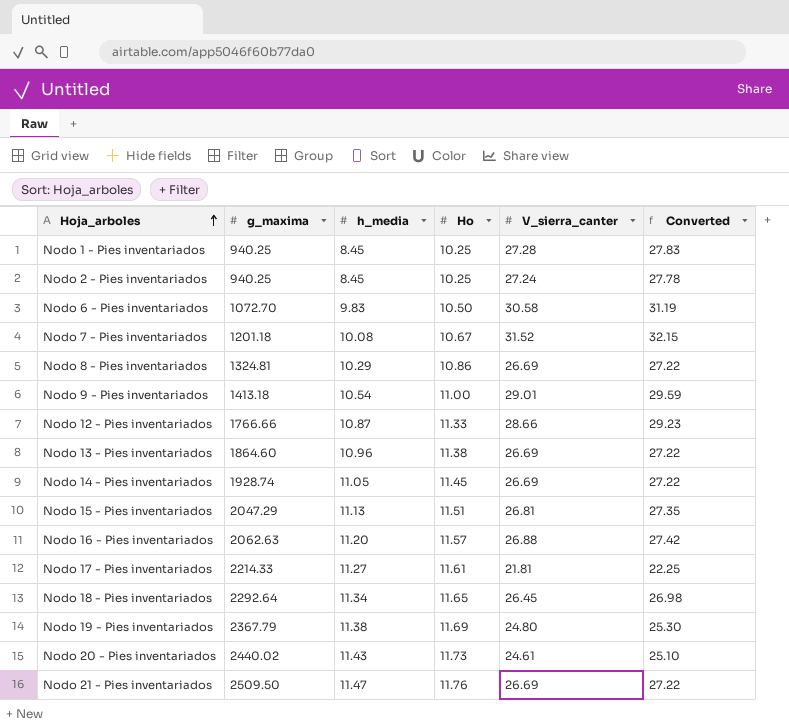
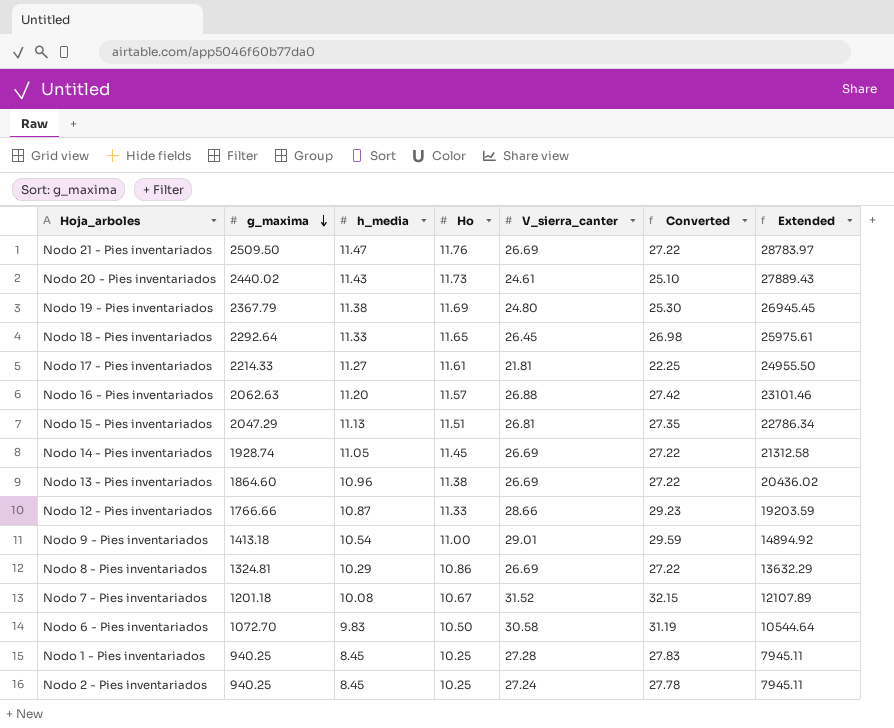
row order: Hoja_arboles ascending -> g_maxima descending
column Extended | formula: none -> [g_maxima] * [h_media]
Nodo 18 - Pies inventariados | h_media: 11.34 -> 11.33

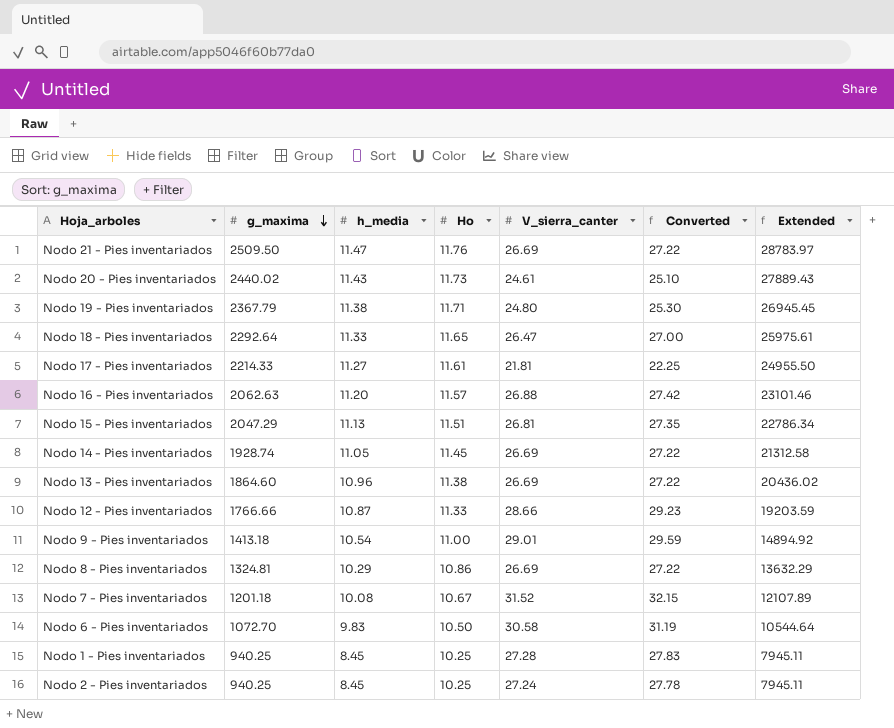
Nodo 19 - Pies inventariados | Ho: 11.69 -> 11.71
Nodo 18 - Pies inventariados | V_sierra_canter: 26.45 -> 26.47
Nodo 18 - Pies inventariados | Converted: 26.98 -> 27.00

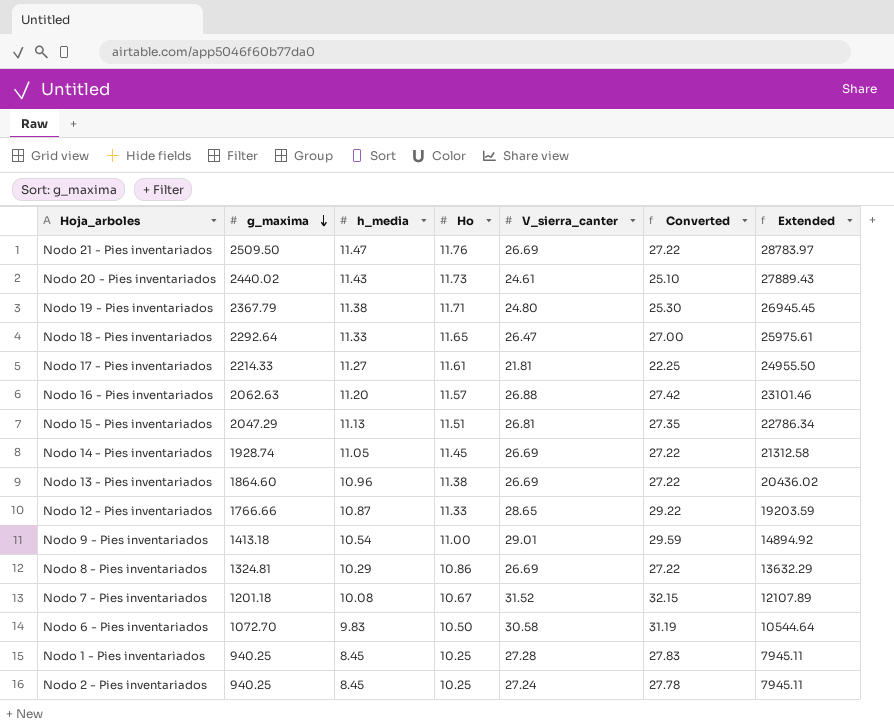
Nodo 12 - Pies inventariados | V_sierra_canter: 28.66 -> 28.65
Nodo 12 - Pies inventariados | Converted: 29.23 -> 29.22

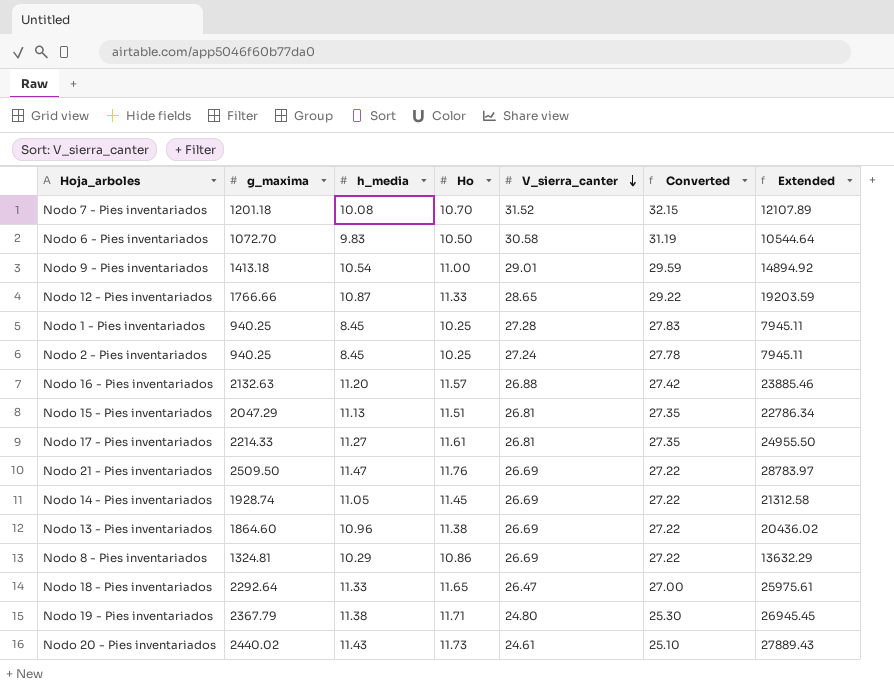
row order: g_maxima descending -> V_sierra_canter descending
Nodo 7 - Pies inventariados | Ho: 10.67 -> 10.70
Nodo 16 - Pies inventariados | g_maxima: 2062.63 -> 2132.63
Nodo 16 - Pies inventariados | Extended: 23101.46 -> 23885.46
Nodo 17 - Pies inventariados | V_sierra_canter: 21.81 -> 26.81
Nodo 17 - Pies inventariados | Converted: 22.25 -> 27.35

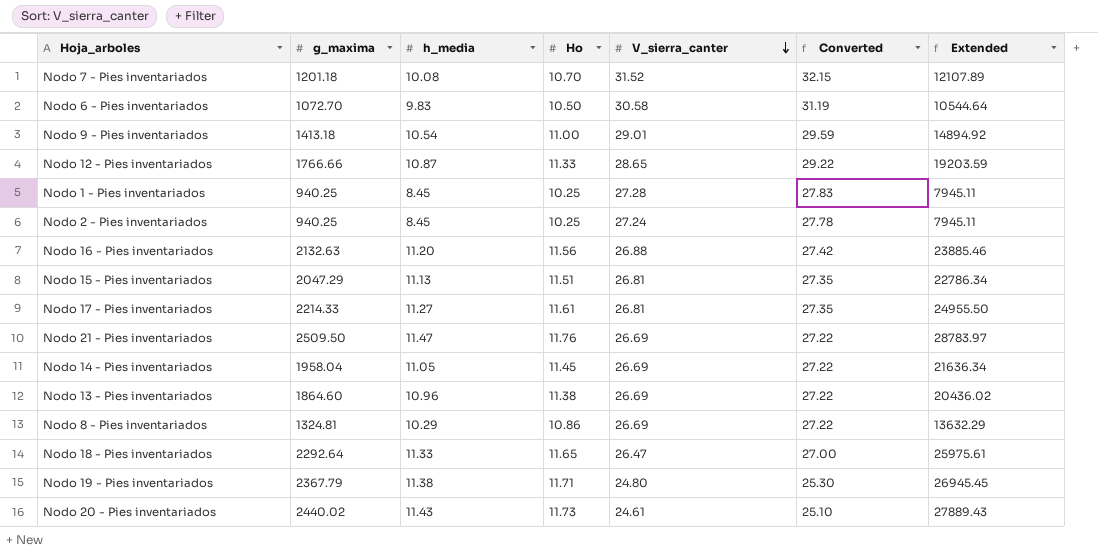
Nodo 16 - Pies inventariados | Ho: 11.57 -> 11.56
Nodo 14 - Pies inventariados | g_maxima: 1928.74 -> 1958.04
Nodo 14 - Pies inventariados | Extended: 21312.58 -> 21636.34

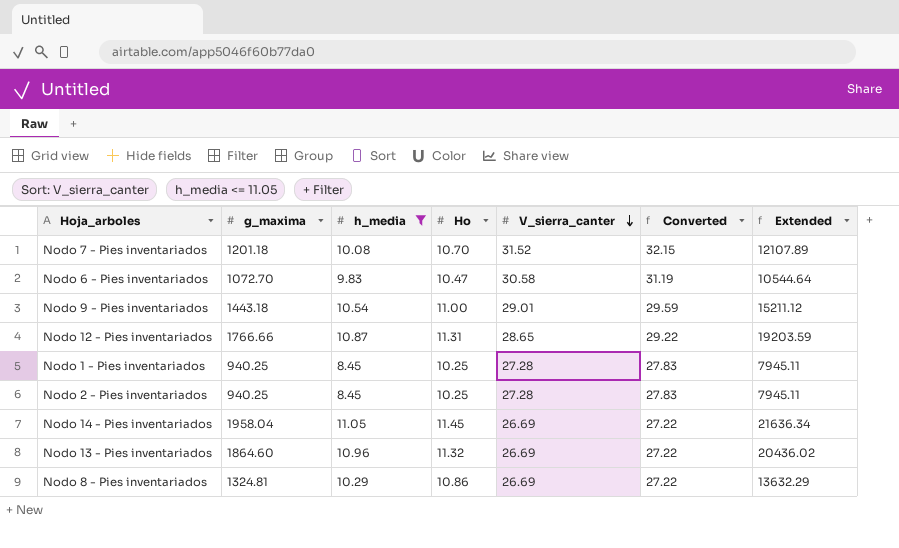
filter: none -> h_media <= 11.05
Nodo 6 - Pies inventariados | Ho: 10.50 -> 10.47
Nodo 9 - Pies inventariados | g_maxima: 1413.18 -> 1443.18
Nodo 9 - Pies inventariados | Extended: 14894.92 -> 15211.12
Nodo 12 - Pies inventariados | Ho: 11.33 -> 11.31
Nodo 2 - Pies inventariados | V_sierra_canter: 27.24 -> 27.28
Nodo 2 - Pies inventariados | Converted: 27.78 -> 27.83
Nodo 13 - Pies inventariados | Ho: 11.38 -> 11.32

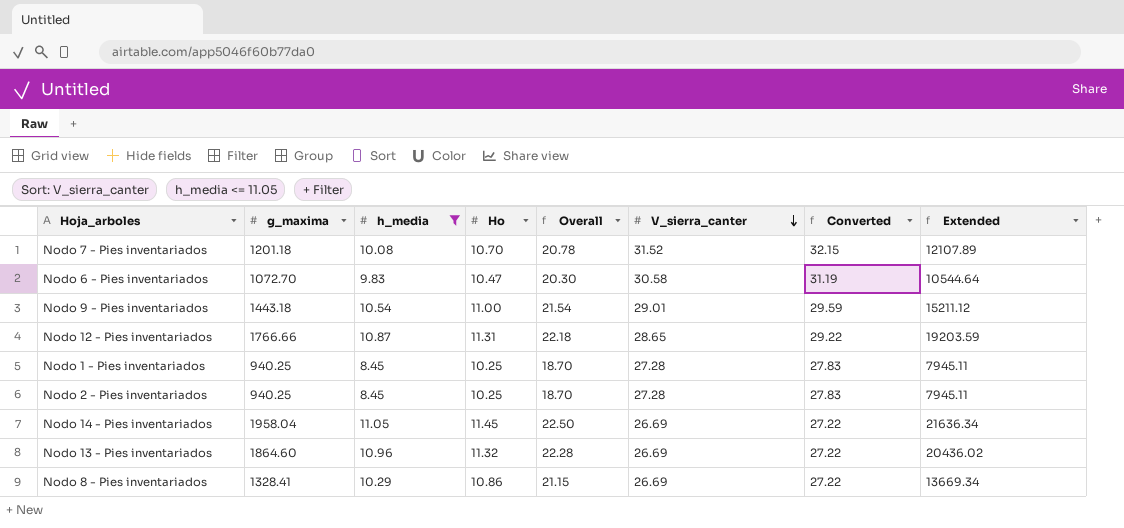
column Overall | formula: none -> [h_media] + [Ho]
Nodo 8 - Pies inventariados | g_maxima: 1324.81 -> 1328.41
Nodo 8 - Pies inventariados | Extended: 13632.29 -> 13669.34

